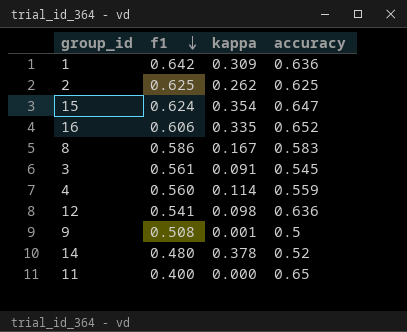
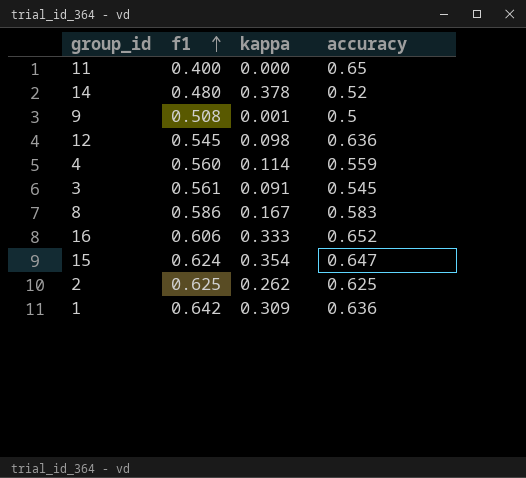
row order: f1 descending -> f1 ascending
12 | f1: 0.541 -> 0.545
16 | kappa: 0.335 -> 0.333

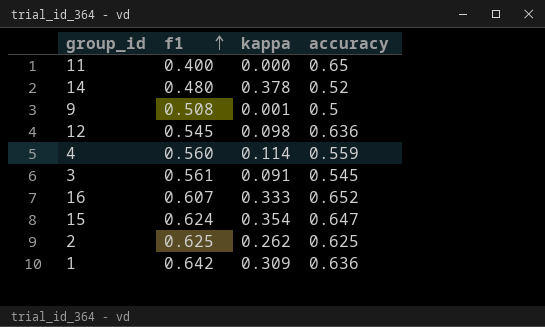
row 8: 0.586 | 0.167 | 0.583 -> none
16 | f1: 0.606 -> 0.607

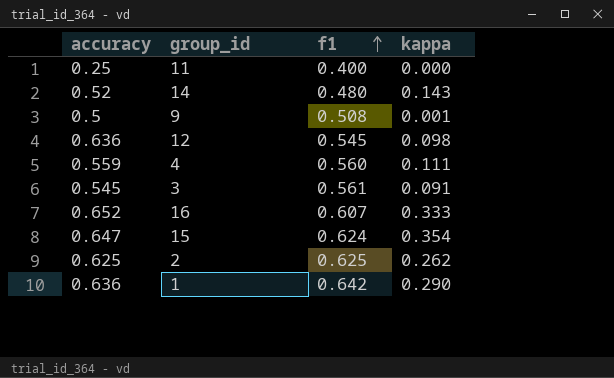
column accuracy | position: 4 -> 1
11 | accuracy: 0.65 -> 0.25
14 | kappa: 0.378 -> 0.143
4 | kappa: 0.114 -> 0.111
1 | kappa: 0.309 -> 0.290

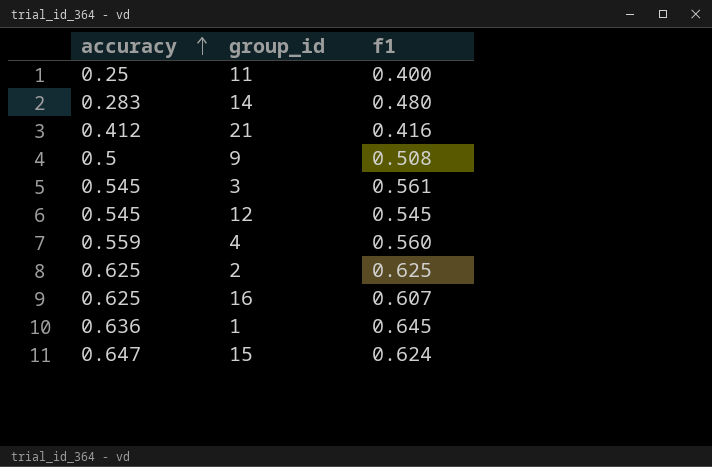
row order: f1 ascending -> accuracy ascending
column kappa | position: 4 -> none
14 | accuracy: 0.52 -> 0.283
row 21: none -> 0.412 | 0.416
12 | accuracy: 0.636 -> 0.545
16 | accuracy: 0.652 -> 0.625
1 | f1: 0.642 -> 0.645

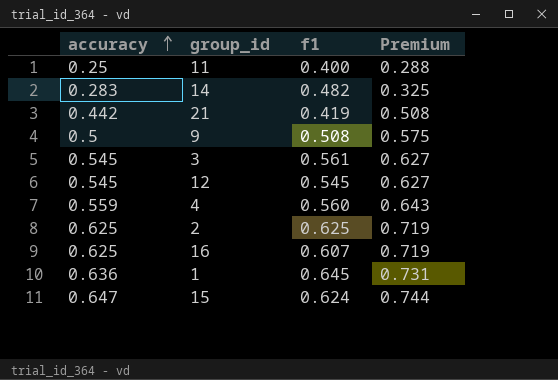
column Premium | formula: none -> [accuracy] * 1.15
14 | f1: 0.480 -> 0.482
21 | accuracy: 0.412 -> 0.442
21 | f1: 0.416 -> 0.419

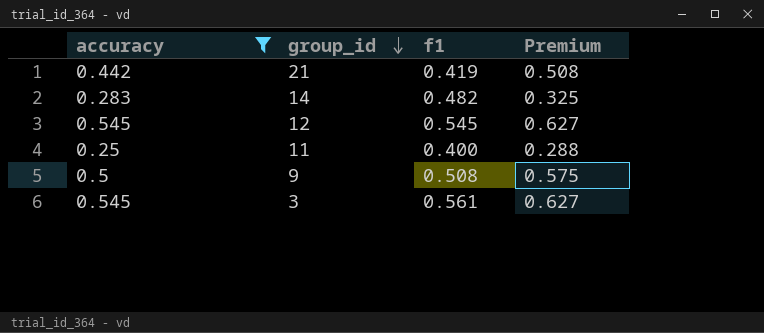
filter: none -> accuracy <= 0.545
row order: accuracy ascending -> group_id descending

